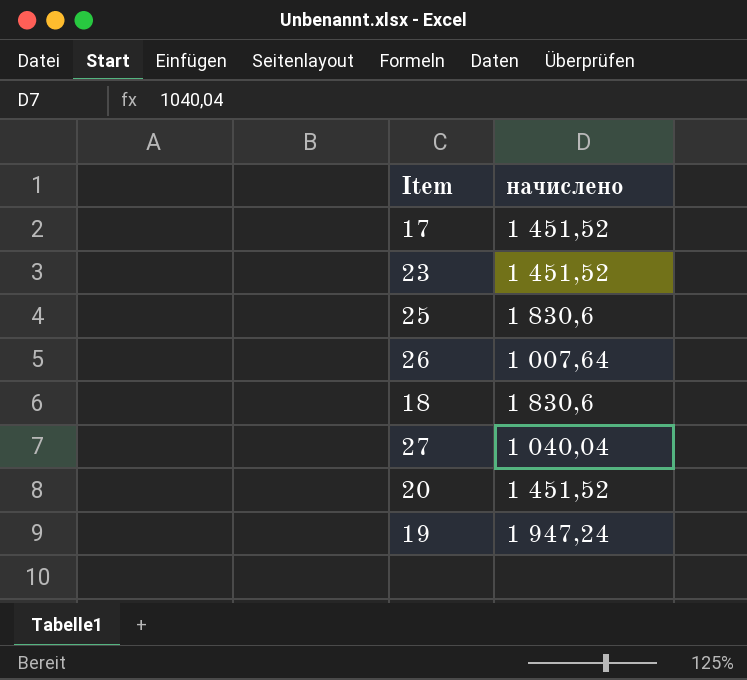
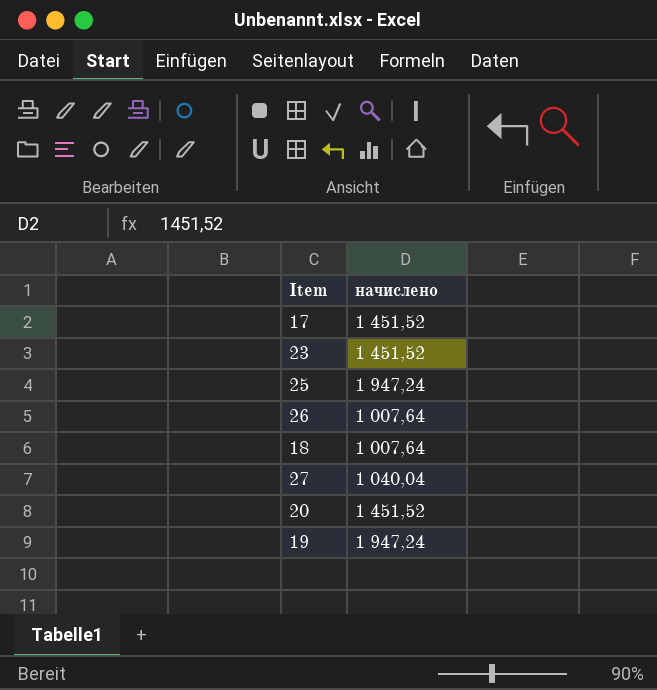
25 | начислено: 1 830,6 -> 1 947,24
18 | начислено: 1 830,6 -> 1 007,64

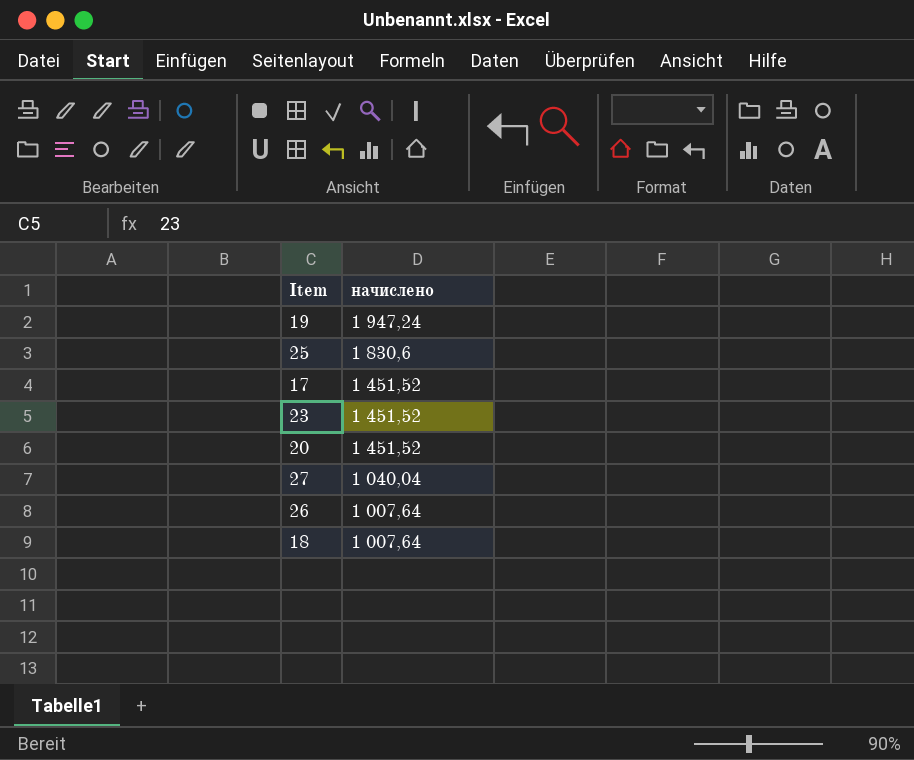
row order: none -> начислено descending
25 | начислено: 1 947,24 -> 1 830,6

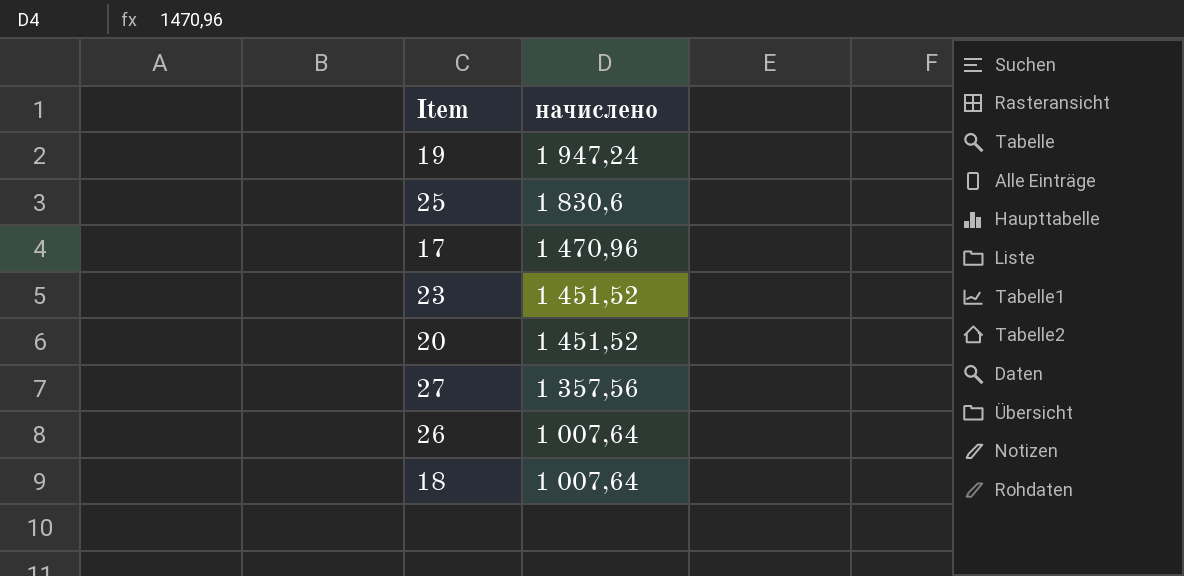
17 | начислено: 1 451,52 -> 1 470,96
27 | начислено: 1 040,04 -> 1 357,56

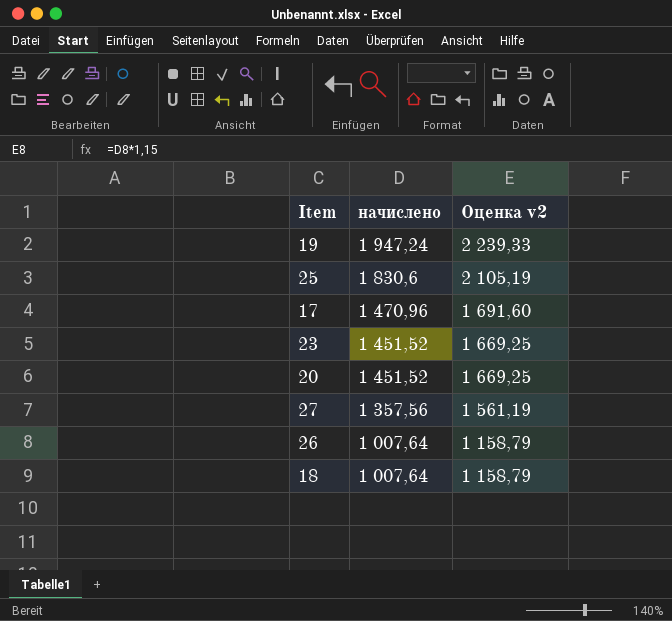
column Оценка v2 | formula: none -> [начислено] * 1,15

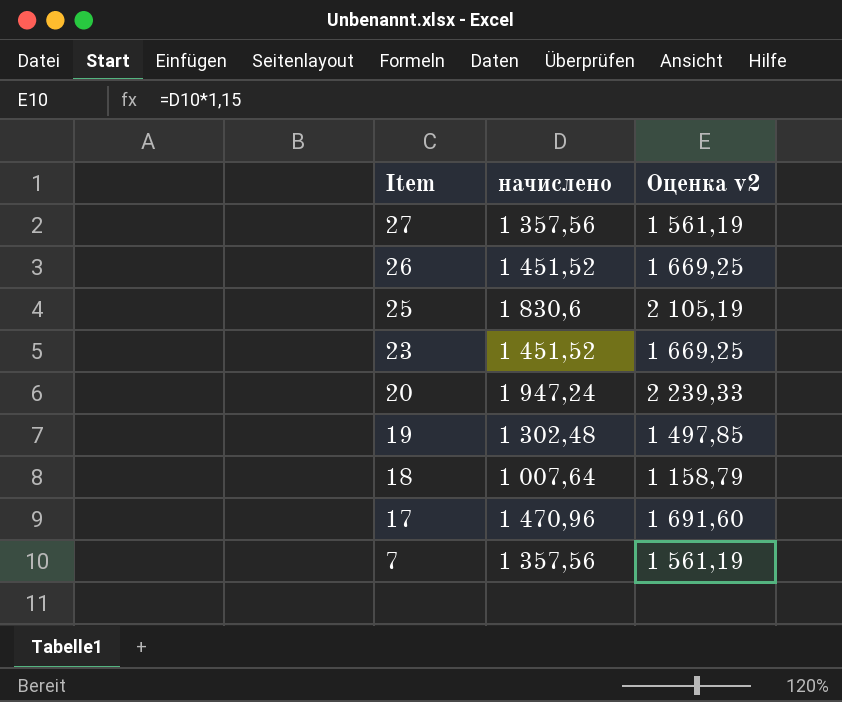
row order: начислено descending -> Item descending
26 | начислено: 1 007,64 -> 1 451,52
26 | Оценка v2: 1 158,79 -> 1 669,25
20 | начислено: 1 451,52 -> 1 947,24
20 | Оценка v2: 1 669,25 -> 2 239,33
19 | начислено: 1 947,24 -> 1 302,48
19 | Оценка v2: 2 239,33 -> 1 497,85
row 7: none -> 1 357,56 | 1 561,19

